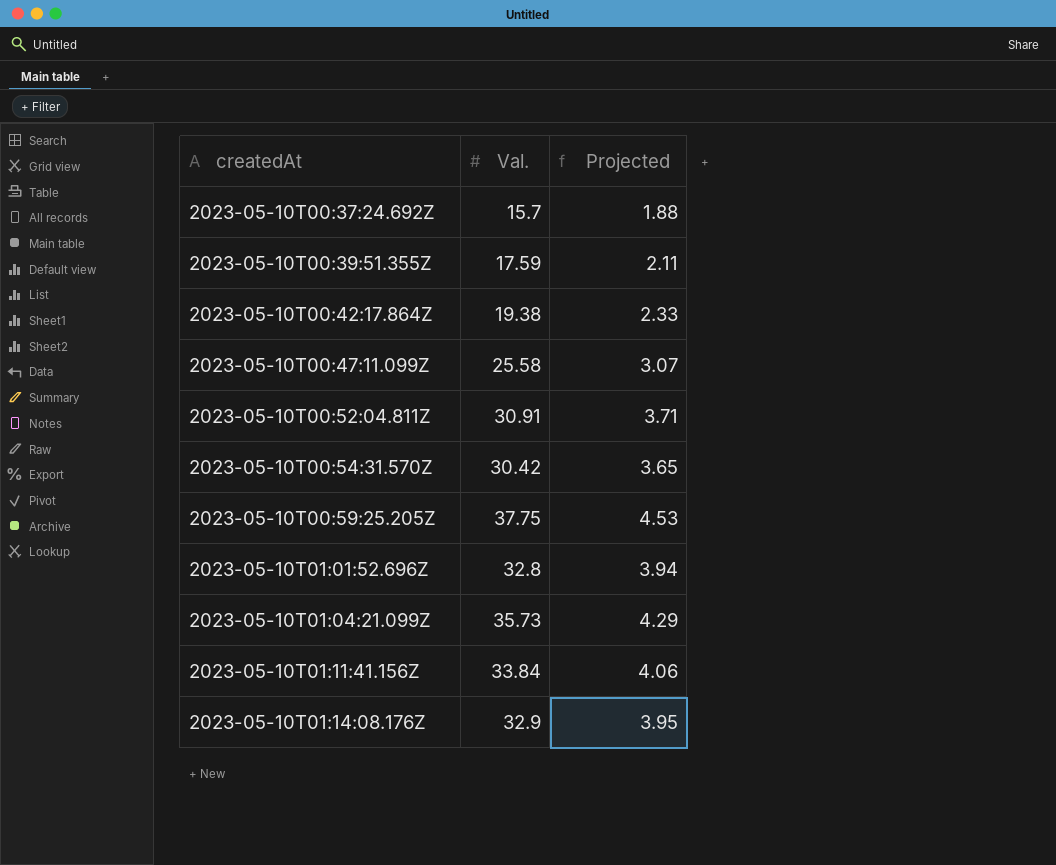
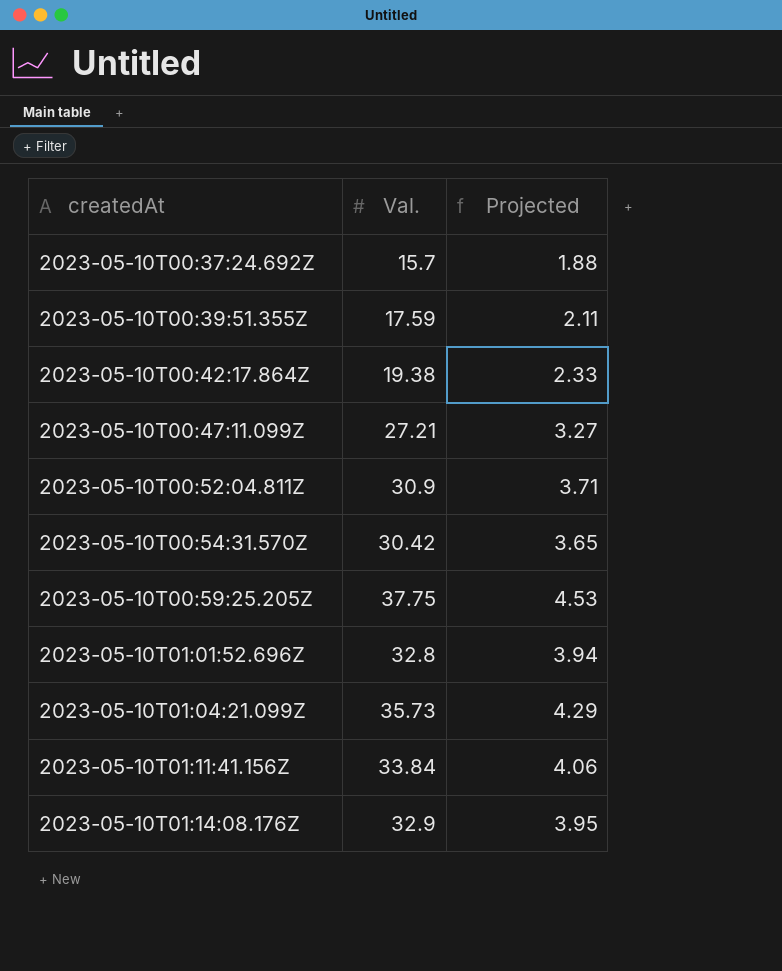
2023-05-10T00:47:11.099Z | Val.: 25.58 -> 27.21
2023-05-10T00:47:11.099Z | Projected: 3.07 -> 3.27
2023-05-10T00:52:04.811Z | Val.: 30.91 -> 30.9

